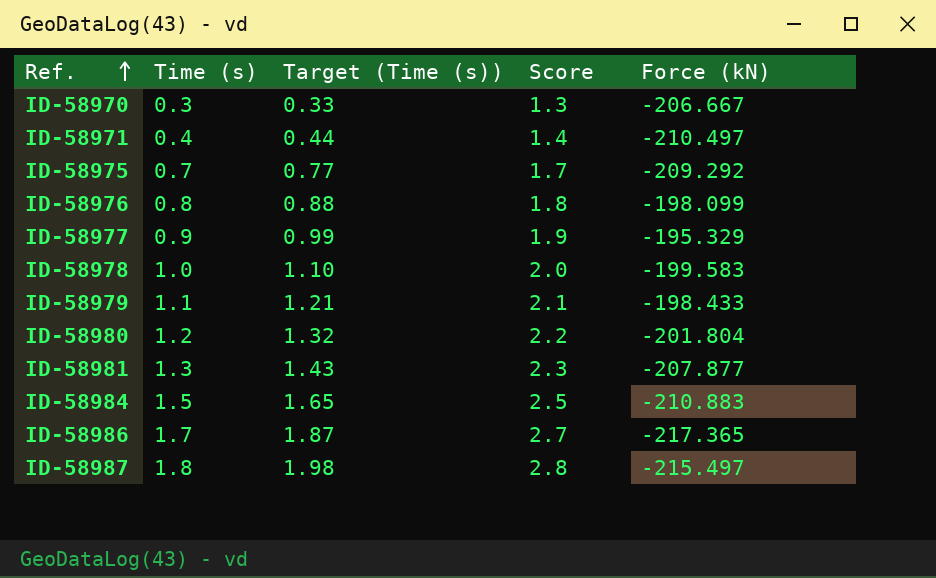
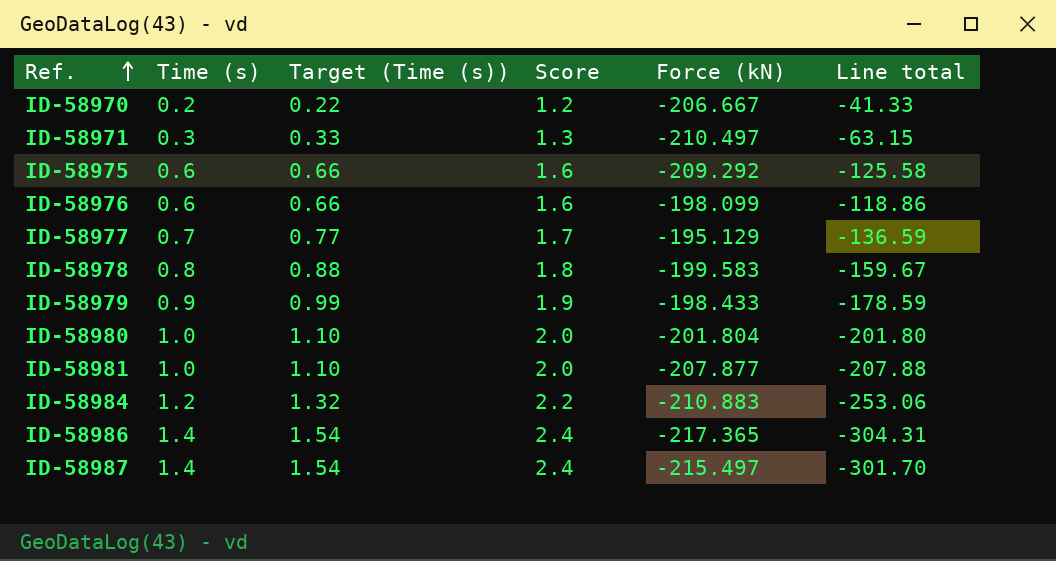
column Line total | formula: none -> [Time (s)] * [Force (kN)]
ID-58970 | Time (s): 0.3 -> 0.2
ID-58970 | Target (Time (s)): 0.33 -> 0.22
ID-58970 | Score: 1.3 -> 1.2
ID-58971 | Time (s): 0.4 -> 0.3
ID-58971 | Target (Time (s)): 0.44 -> 0.33
ID-58971 | Score: 1.4 -> 1.3
ID-58975 | Time (s): 0.7 -> 0.6
ID-58975 | Target (Time (s)): 0.77 -> 0.66
ID-58975 | Score: 1.7 -> 1.6
ID-58976 | Time (s): 0.8 -> 0.6
ID-58976 | Target (Time (s)): 0.88 -> 0.66
ID-58976 | Score: 1.8 -> 1.6
ID-58977 | Time (s): 0.9 -> 0.7
ID-58977 | Target (Time (s)): 0.99 -> 0.77
ID-58977 | Score: 1.9 -> 1.7
ID-58977 | Force (kN): -195.329 -> -195.129
ID-58978 | Time (s): 1.0 -> 0.8
ID-58978 | Target (Time (s)): 1.10 -> 0.88
ID-58978 | Score: 2.0 -> 1.8
ID-58979 | Time (s): 1.1 -> 0.9
ID-58979 | Target (Time (s)): 1.21 -> 0.99
ID-58979 | Score: 2.1 -> 1.9
ID-58980 | Time (s): 1.2 -> 1.0
ID-58980 | Target (Time (s)): 1.32 -> 1.10
ID-58980 | Score: 2.2 -> 2.0
ID-58981 | Time (s): 1.3 -> 1.0
ID-58981 | Target (Time (s)): 1.43 -> 1.10
ID-58981 | Score: 2.3 -> 2.0
ID-58984 | Time (s): 1.5 -> 1.2
ID-58984 | Target (Time (s)): 1.65 -> 1.32
ID-58984 | Score: 2.5 -> 2.2
ID-58986 | Time (s): 1.7 -> 1.4
ID-58986 | Target (Time (s)): 1.87 -> 1.54
ID-58986 | Score: 2.7 -> 2.4
ID-58987 | Time (s): 1.8 -> 1.4
ID-58987 | Target (Time (s)): 1.98 -> 1.54
ID-58987 | Score: 2.8 -> 2.4

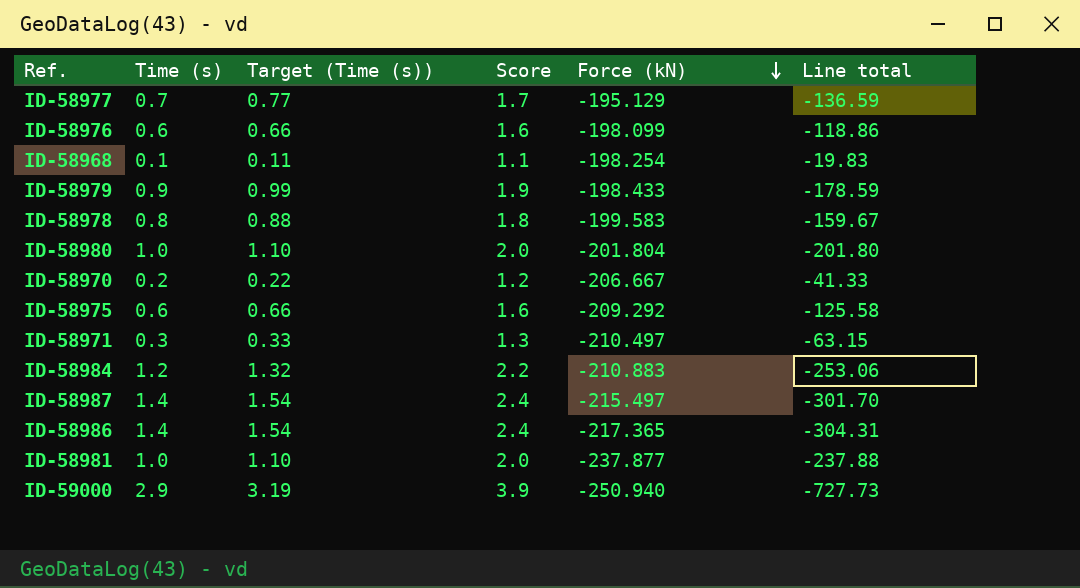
row order: Ref. ascending -> Force (kN) descending
row ID-58968: none -> 0.1 | 0.11 | 1.1 | -198.254 | -19.83
ID-58981 | Force (kN): -207.877 -> -237.877
ID-58981 | Line total: -207.88 -> -237.88
row ID-59000: none -> 2.9 | 3.19 | 3.9 | -250.940 | -727.73

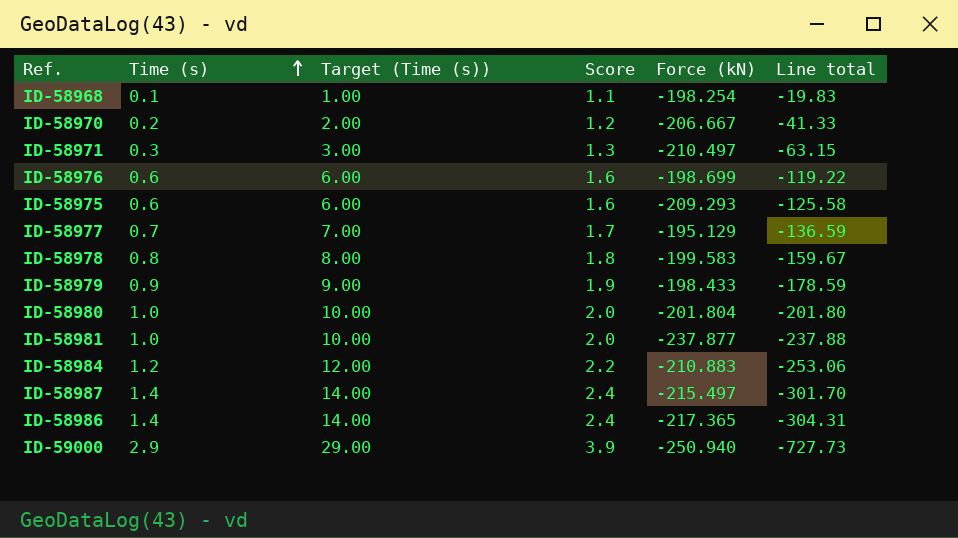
row order: Force (kN) descending -> Time (s) ascending
column Target (Time (s)) | formula: [Time (s)] * 1.1 -> [Time (s)] * 10
ID-58976 | Force (kN): -198.099 -> -198.699
ID-58976 | Line total: -118.86 -> -119.22
ID-58975 | Force (kN): -209.292 -> -209.293

